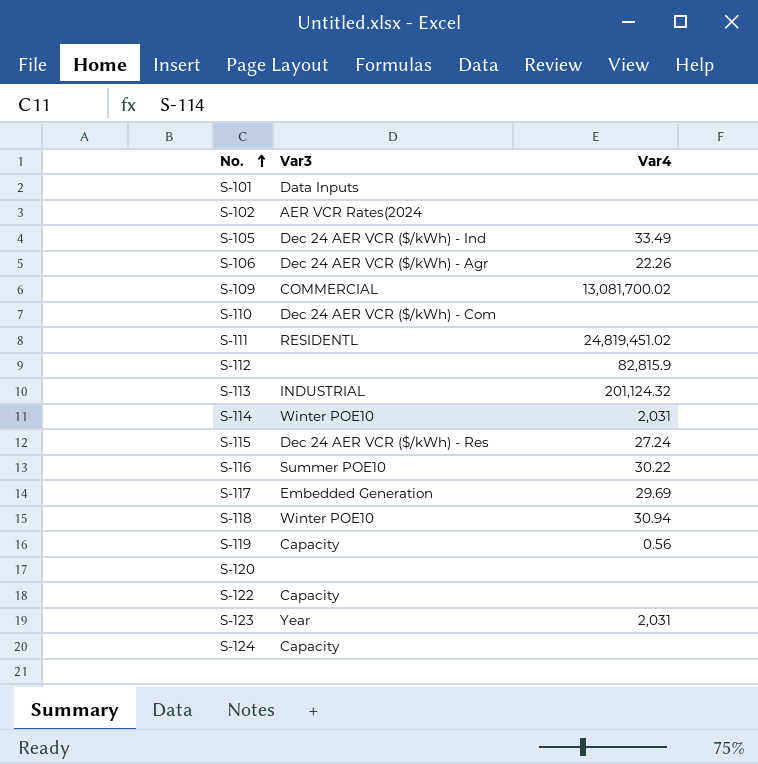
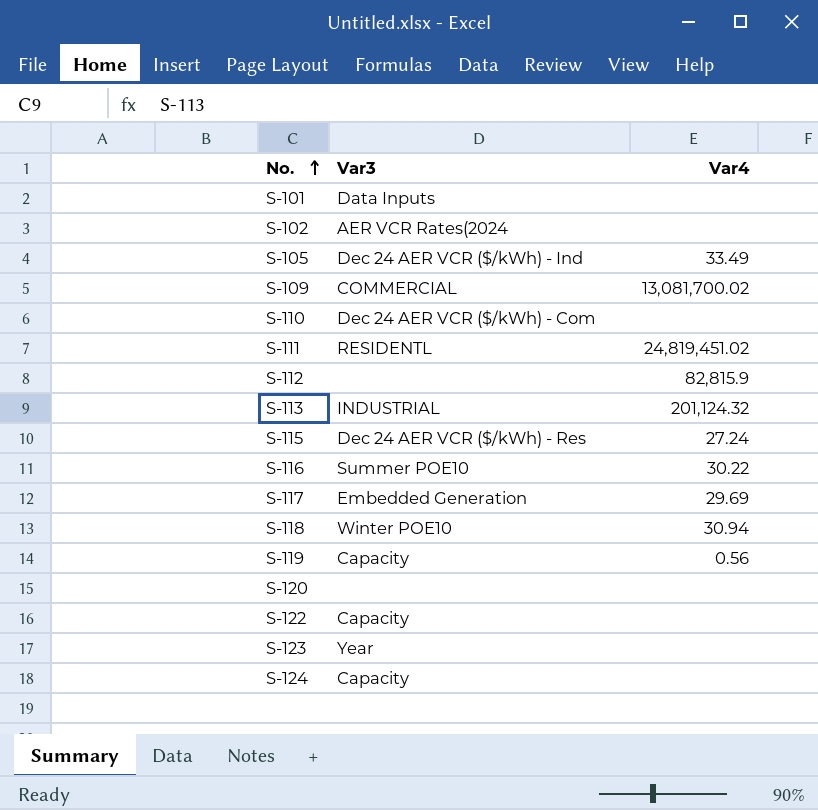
row S-106: Dec 24 AER VCR ($/kWh) - Agr | 22.26 -> none
row S-114: Winter POE10 | 2,031 -> none
S-123 | Var4: 2,031 -> none

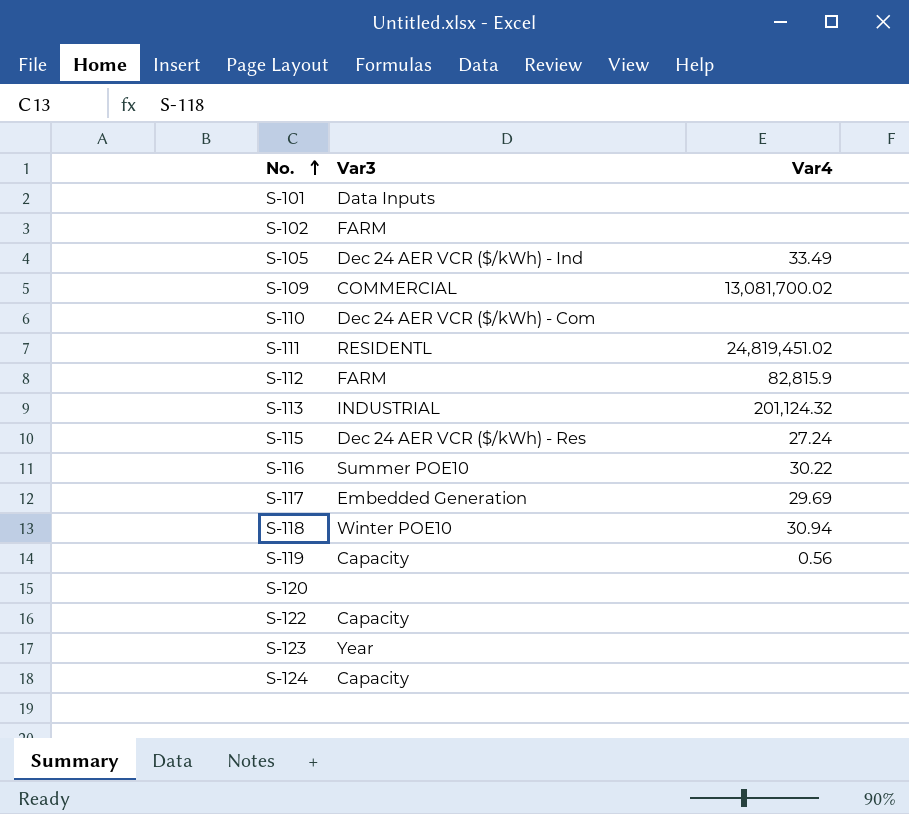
S-102 | Var3: AER VCR Rates(2024 -> FARM
S-112 | Var3: none -> FARM

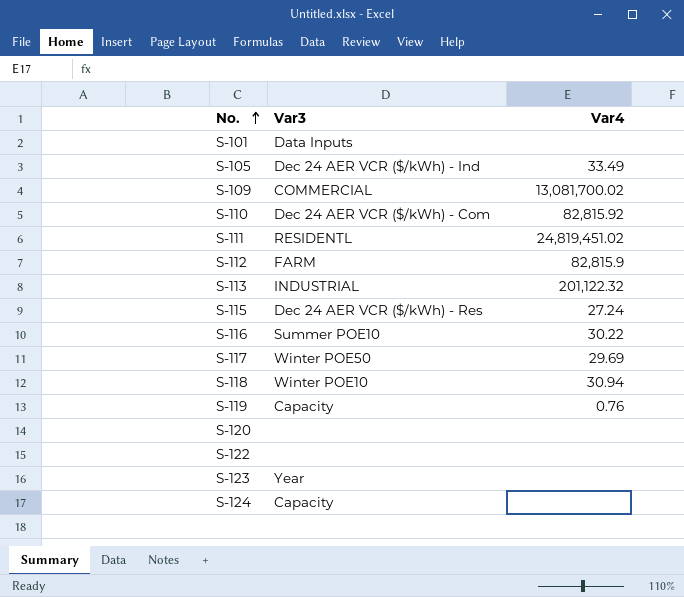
row S-102: FARM | none -> none
S-110 | Var4: none -> 82,815.92
S-113 | Var4: 201,124.32 -> 201,122.32
S-117 | Var3: Embedded Generation -> Winter POE50
S-119 | Var4: 0.56 -> 0.76
S-122 | Var3: Capacity -> none

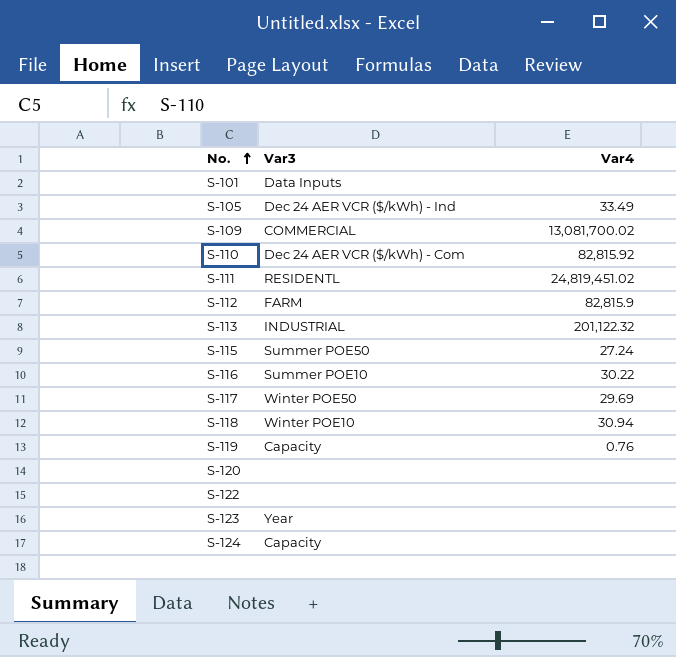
S-115 | Var3: Dec 24 AER VCR ($/kWh) - Res -> Summer POE50

